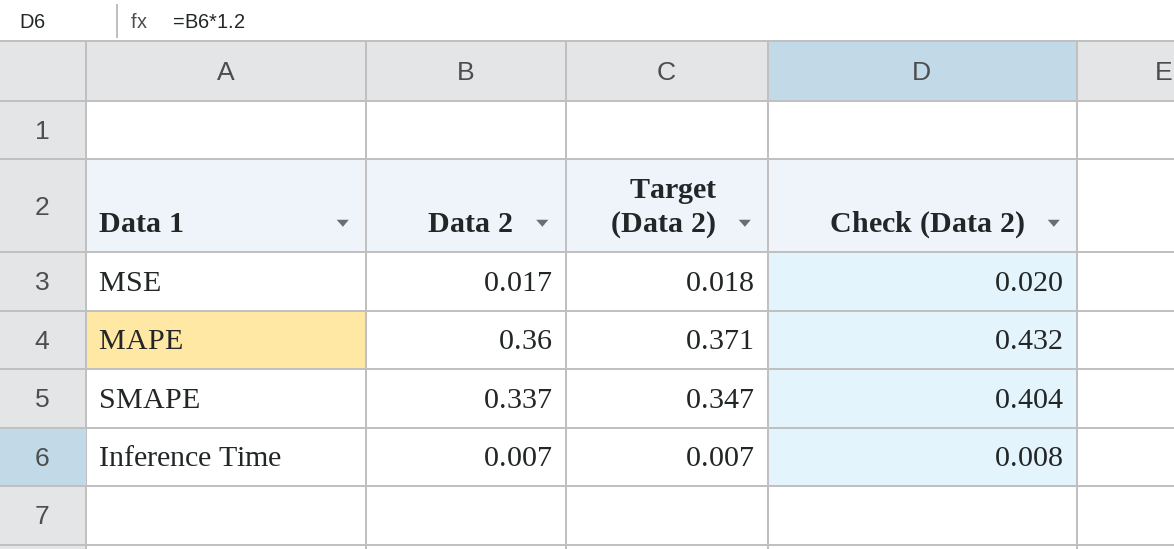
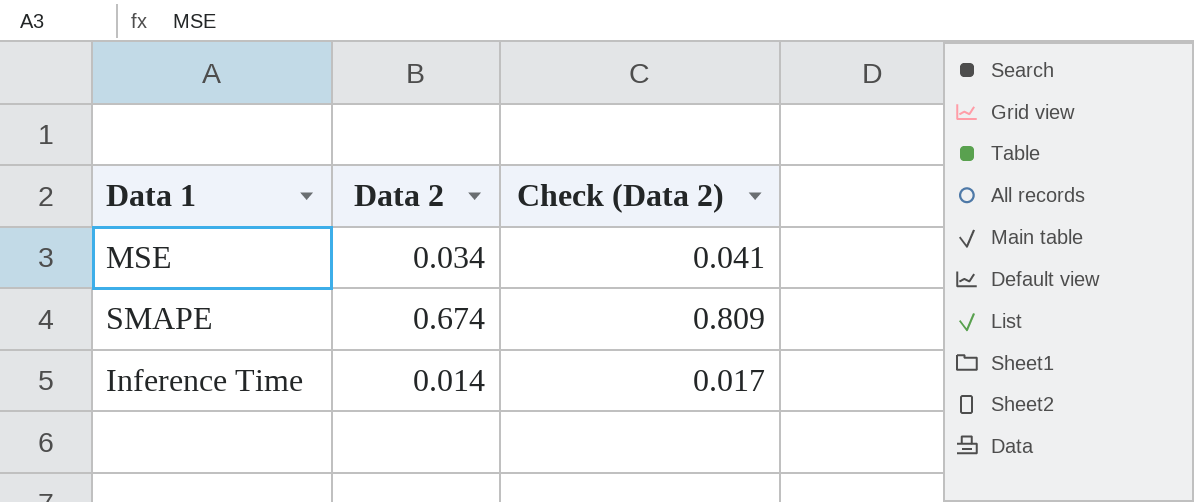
column Target (Data 2) | formula: [Data 2] * 1.03 -> none
row MAPE: 0.36 | 0.371 | 0.432 -> none
MSE | Data 2: 0.017 -> 0.034
MSE | Check (Data 2): 0.020 -> 0.041
SMAPE | Data 2: 0.337 -> 0.674
SMAPE | Check (Data 2): 0.404 -> 0.809
Inference Time | Data 2: 0.007 -> 0.014
Inference Time | Check (Data 2): 0.008 -> 0.017

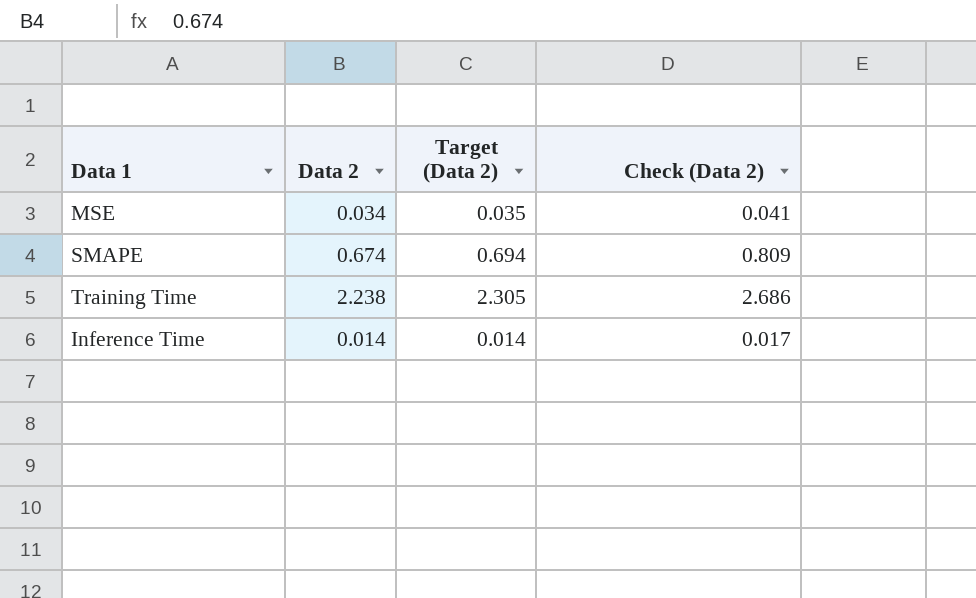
column Target (Data 2) | formula: none -> [Data 2] * 1.03
row Training Time: none -> 2.238 | 2.305 | 2.686

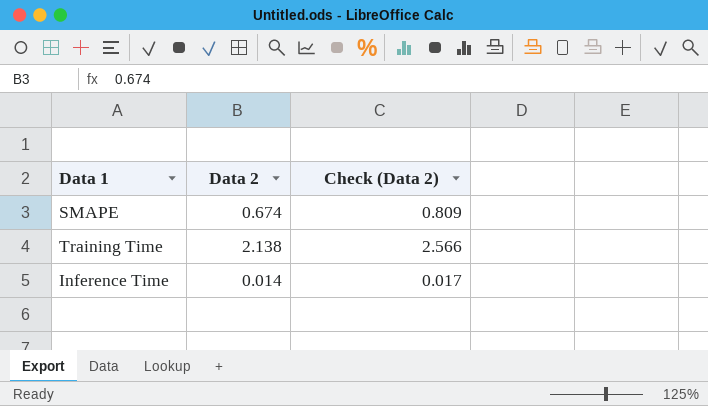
column Target (Data 2) | formula: [Data 2] * 1.03 -> none
row MSE: 0.034 | 0.035 | 0.041 -> none
Training Time | Data 2: 2.238 -> 2.138
Training Time | Check (Data 2): 2.686 -> 2.566

